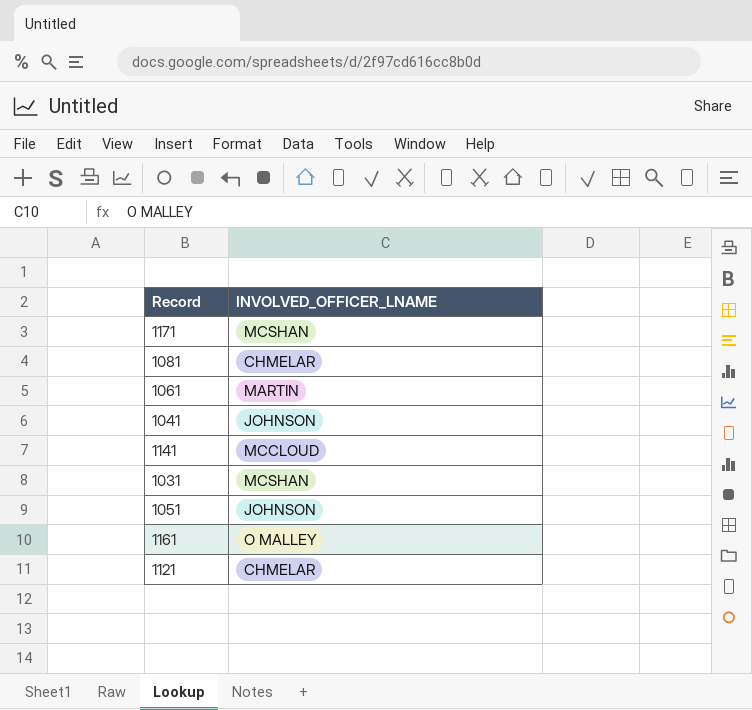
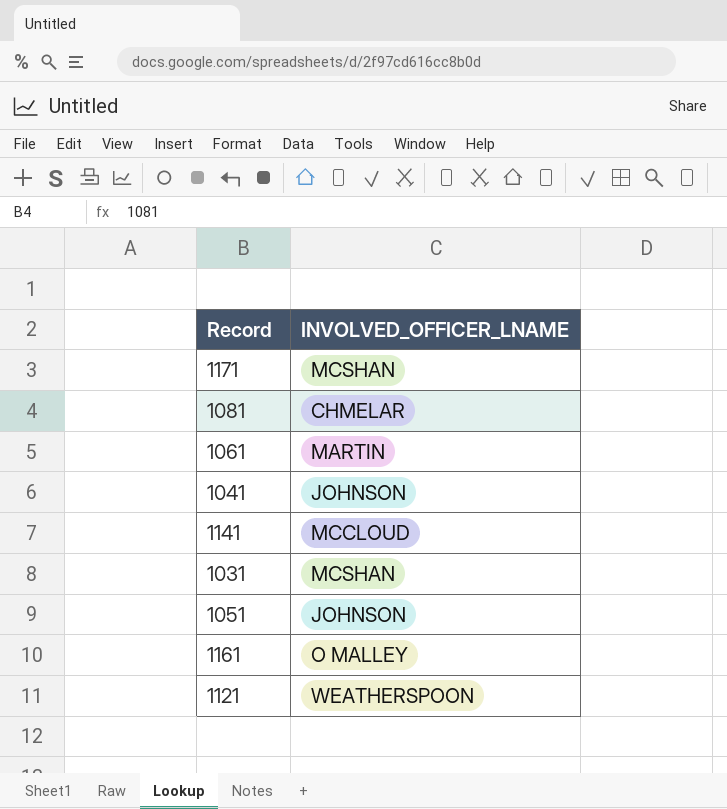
1121 | INVOLVED_OFFICER_LNAME: CHMELAR -> WEATHERSPOON

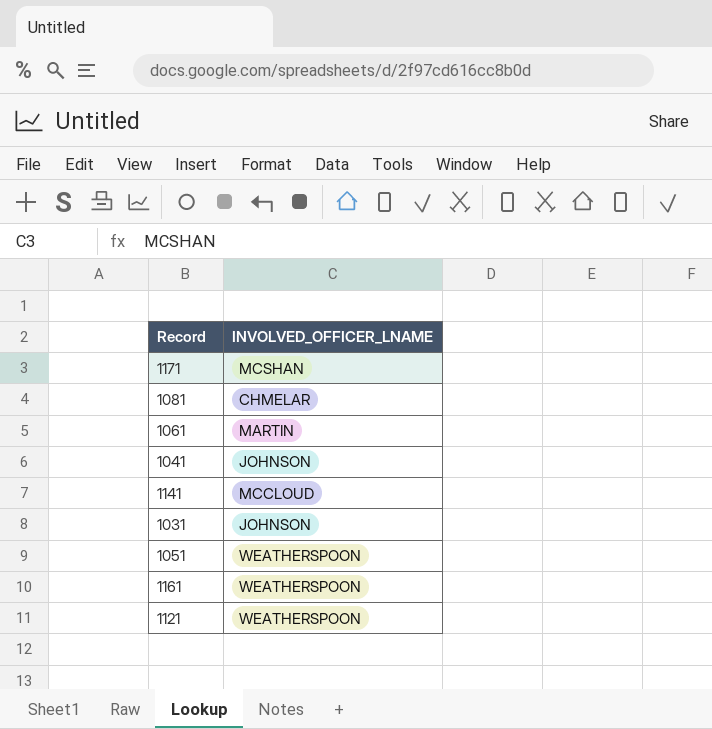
1031 | INVOLVED_OFFICER_LNAME: MCSHAN -> JOHNSON
1051 | INVOLVED_OFFICER_LNAME: JOHNSON -> WEATHERSPOON
1161 | INVOLVED_OFFICER_LNAME: O MALLEY -> WEATHERSPOON

